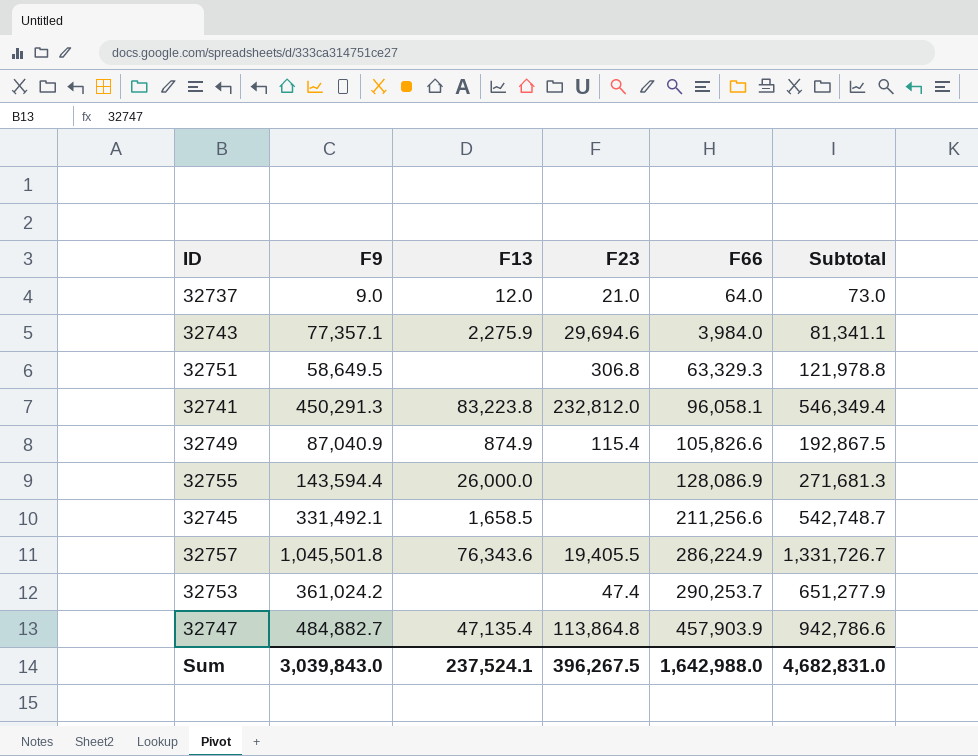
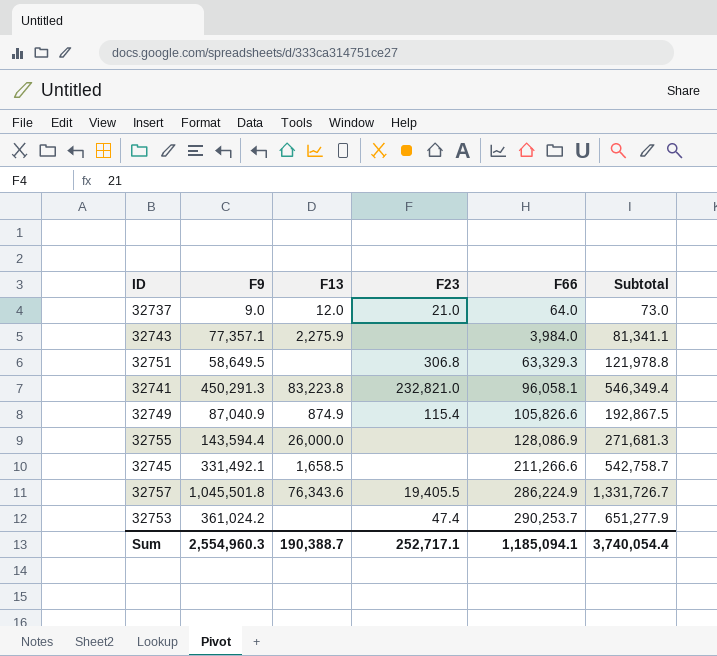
row 32747: 484,882.7 | 47,135.4 | 113,864.8 | 457,903.9 | 942,786.6 -> none
32743 | F23: 29,694.6 -> none
32741 | F23: 232,812.0 -> 232,821.0
32745 | F66: 211,256.6 -> 211,266.6
32745 | Subtotal: 542,748.7 -> 542,758.7
Sum | F9: 3,039,843.0 -> 2,554,960.3
Sum | F13: 237,524.1 -> 190,388.7
Sum | F23: 396,267.5 -> 252,717.1
Sum | F66: 1,642,988.0 -> 1,185,094.1
Sum | Subtotal: 4,682,831.0 -> 3,740,054.4

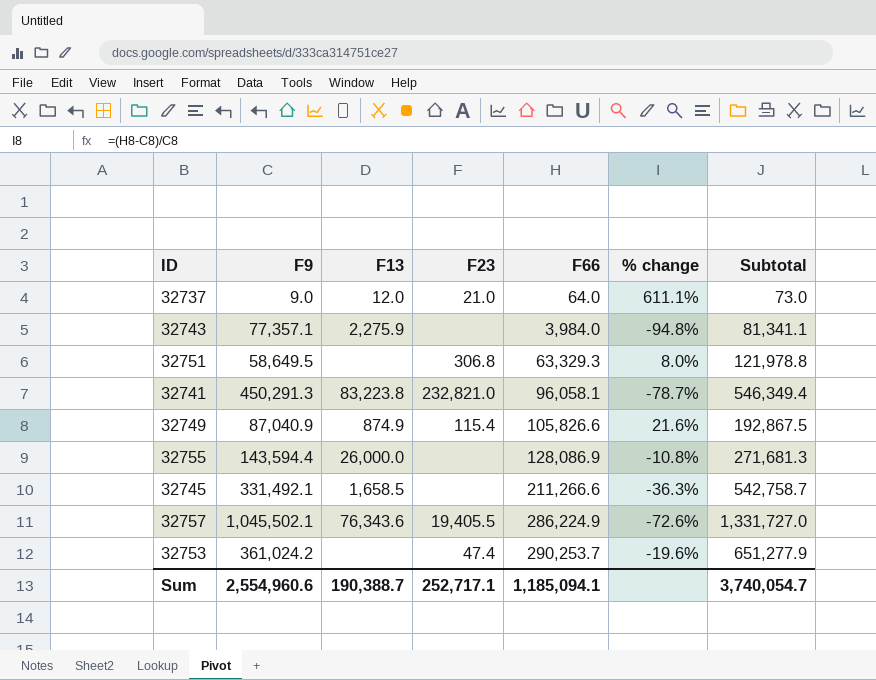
column % change | formula: none -> ([F66] - [F9]) / [F9]
32757 | F9: 1,045,501.8 -> 1,045,502.1
32757 | Subtotal: 1,331,726.7 -> 1,331,727.0
Sum | F9: 2,554,960.3 -> 2,554,960.6
Sum | Subtotal: 3,740,054.4 -> 3,740,054.7

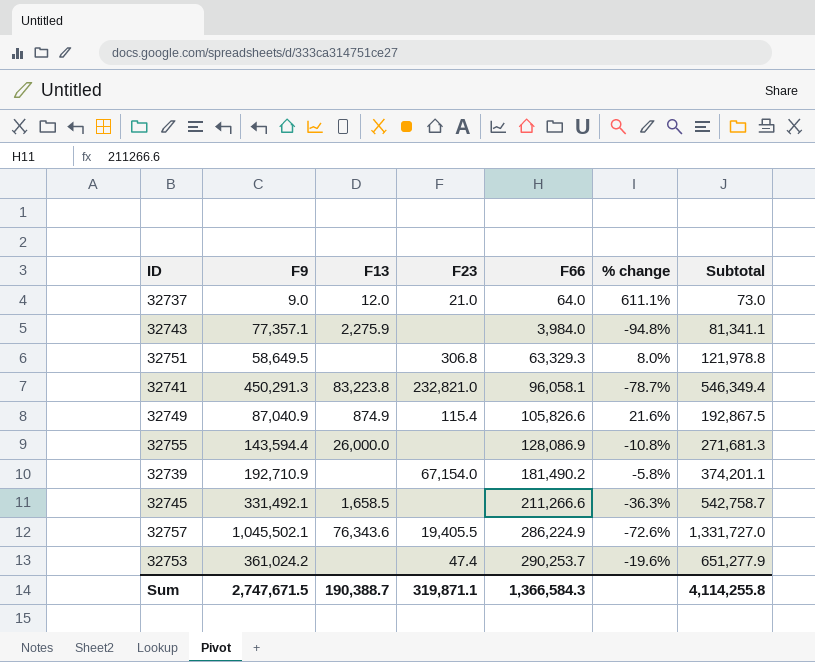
row 32739: none -> 192,710.9 | none | 67,154.0 | 181,490.2 | -5.8% | 374,201.1
Sum | F9: 2,554,960.6 -> 2,747,671.5
Sum | F23: 252,717.1 -> 319,871.1
Sum | F66: 1,185,094.1 -> 1,366,584.3
Sum | Subtotal: 3,740,054.7 -> 4,114,255.8

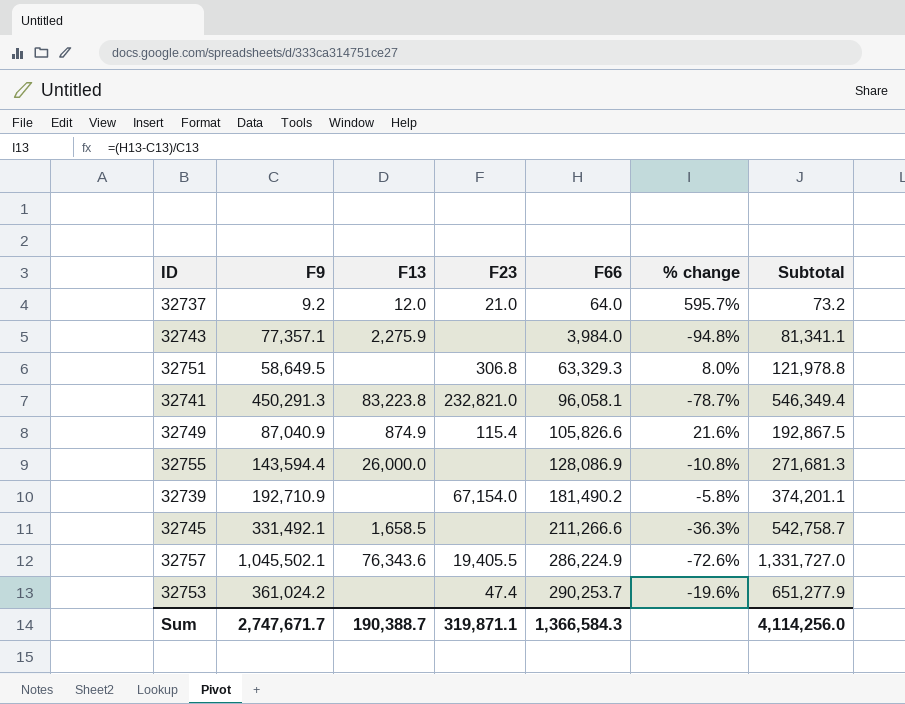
32737 | F9: 9.0 -> 9.2
32737 | % change: 611.1% -> 595.7%
32737 | Subtotal: 73.0 -> 73.2
Sum | F9: 2,747,671.5 -> 2,747,671.7
Sum | Subtotal: 4,114,255.8 -> 4,114,256.0

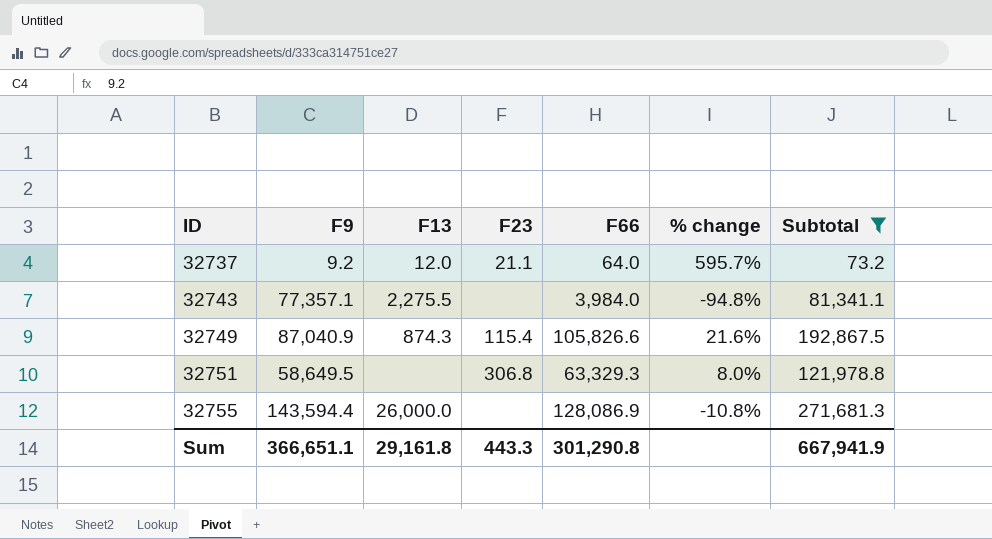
filter: none -> Subtotal <= 271,681.3
row order: F66 ascending -> ID ascending
32737 | F23: 21.0 -> 21.1
32743 | F13: 2,275.9 -> 2,275.5
32749 | F13: 874.9 -> 874.3
Sum | F9: 2,747,671.7 -> 366,651.1
Sum | F13: 190,388.7 -> 29,161.8
Sum | F23: 319,871.1 -> 443.3
Sum | F66: 1,366,584.3 -> 301,290.8
Sum | Subtotal: 4,114,256.0 -> 667,941.9

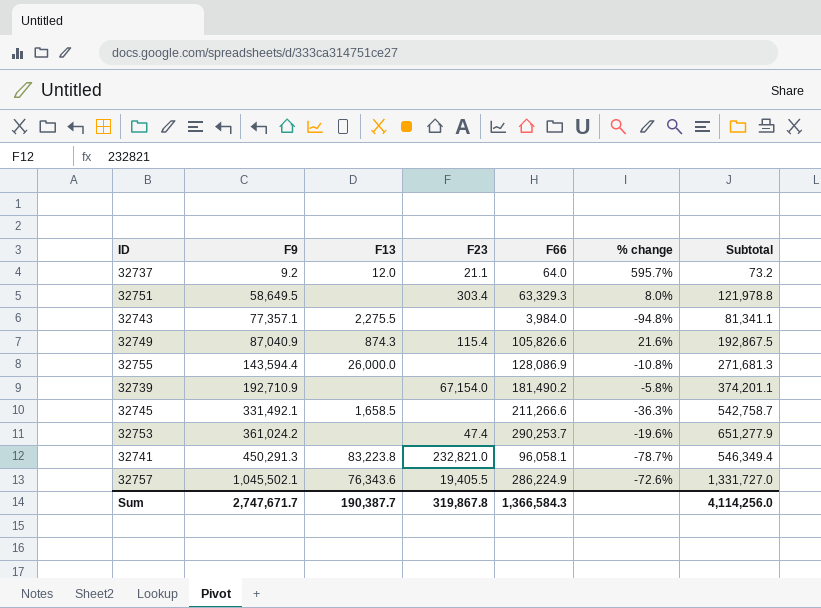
filter: Subtotal <= 271,681.3 -> none
row order: ID ascending -> F9 ascending
32751 | F23: 306.8 -> 303.4
Sum | F9: 366,651.1 -> 2,747,671.7
Sum | F13: 29,161.8 -> 190,387.7
Sum | F23: 443.3 -> 319,867.8
Sum | F66: 301,290.8 -> 1,366,584.3
Sum | Subtotal: 667,941.9 -> 4,114,256.0

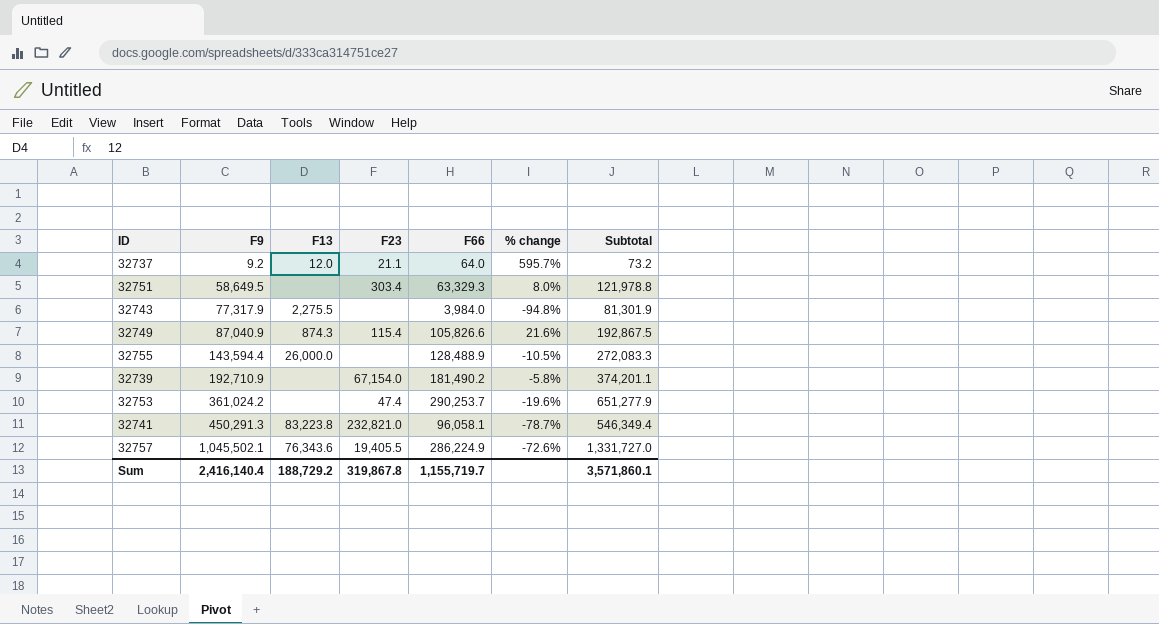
row 32745: 331,492.1 | 1,658.5 | none | 211,266.6 | -36.3% | 542,758.7 -> none
32743 | F9: 77,357.1 -> 77,317.9
32743 | Subtotal: 81,341.1 -> 81,301.9
32755 | F66: 128,086.9 -> 128,488.9
32755 | % change: -10.8% -> -10.5%
32755 | Subtotal: 271,681.3 -> 272,083.3
Sum | F9: 2,747,671.7 -> 2,416,140.4
Sum | F13: 190,387.7 -> 188,729.2
Sum | F66: 1,366,584.3 -> 1,155,719.7
Sum | Subtotal: 4,114,256.0 -> 3,571,860.1

